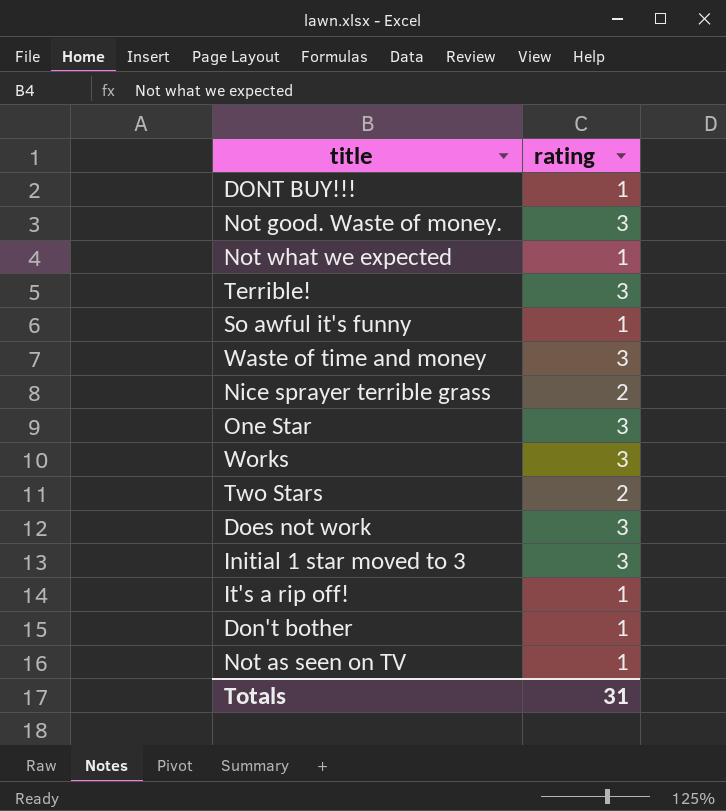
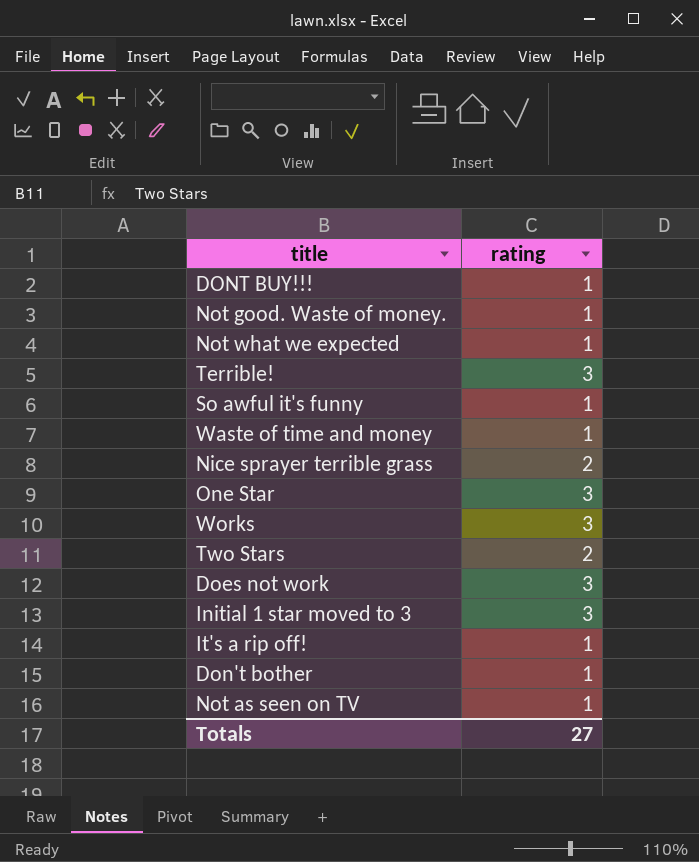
Not good. Waste of money. | rating: 3 -> 1
Waste of time and money | rating: 3 -> 1
Totals | rating: 31 -> 27

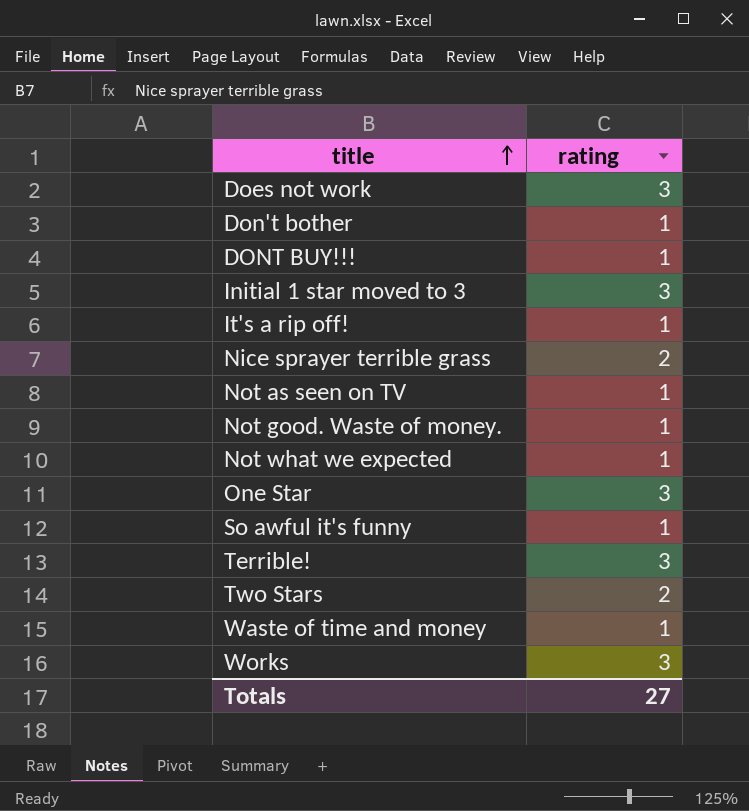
row order: none -> title ascending

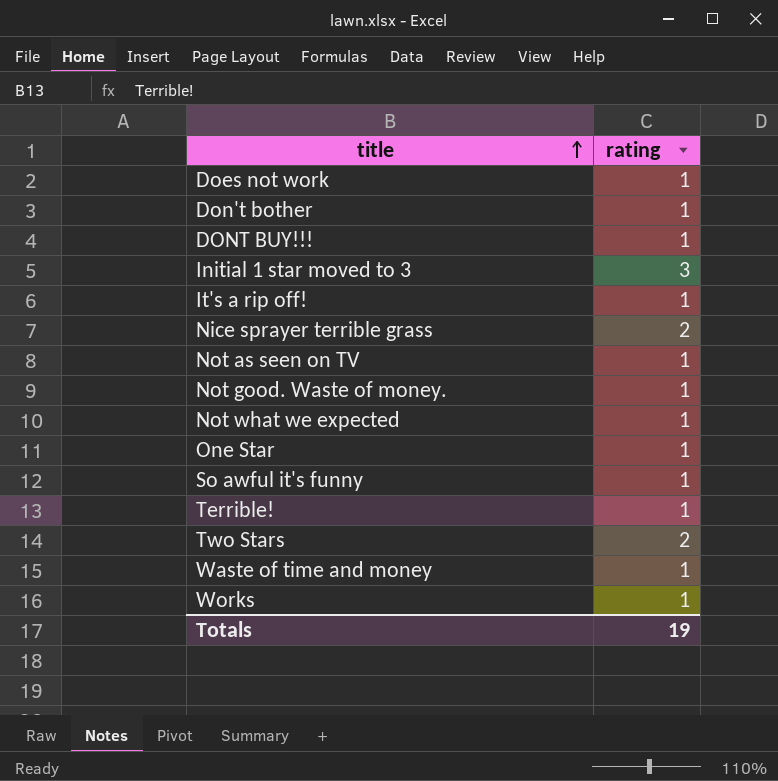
Does not work | rating: 3 -> 1
One Star | rating: 3 -> 1
Terrible! | rating: 3 -> 1
Works | rating: 3 -> 1
Totals | rating: 27 -> 19

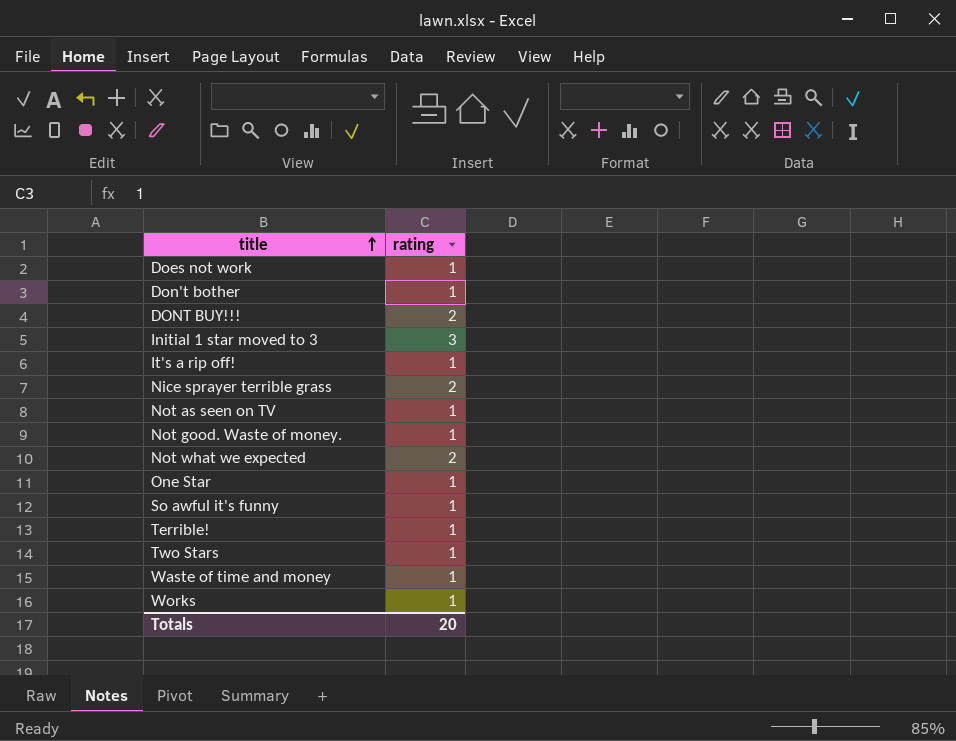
DONT BUY!!! | rating: 1 -> 2
Not what we expected | rating: 1 -> 2
Two Stars | rating: 2 -> 1
Totals | rating: 19 -> 20

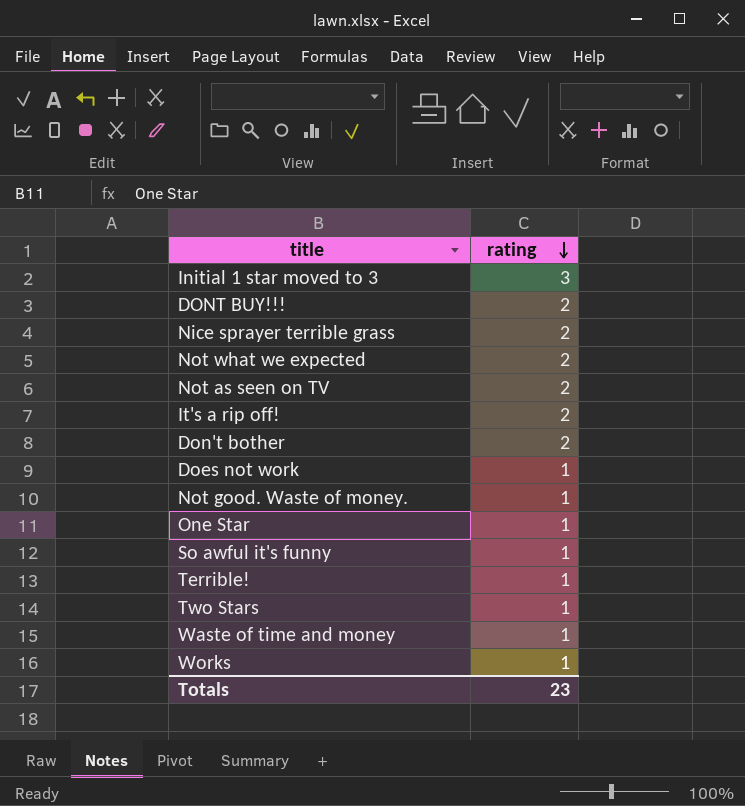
row order: title ascending -> rating descending
Not as seen on TV | rating: 1 -> 2
It's a rip off! | rating: 1 -> 2
Don't bother | rating: 1 -> 2
Totals | rating: 20 -> 23

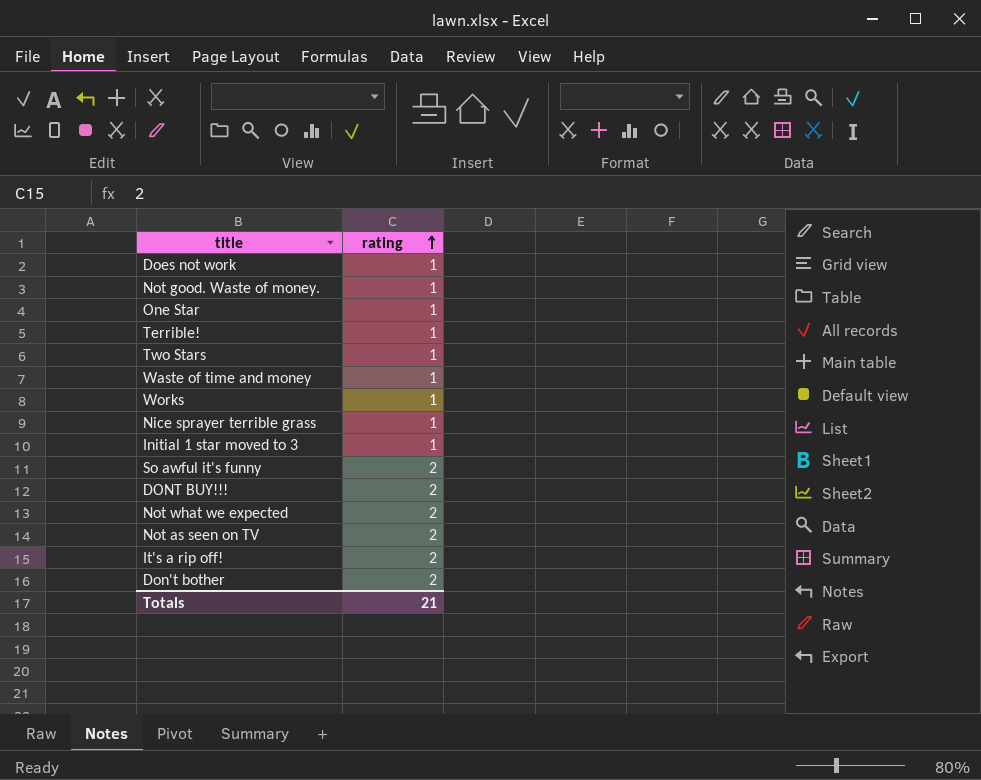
row order: rating descending -> rating ascending
Nice sprayer terrible grass | rating: 2 -> 1
Initial 1 star moved to 3 | rating: 3 -> 1
So awful it's funny | rating: 1 -> 2
Totals | rating: 23 -> 21

